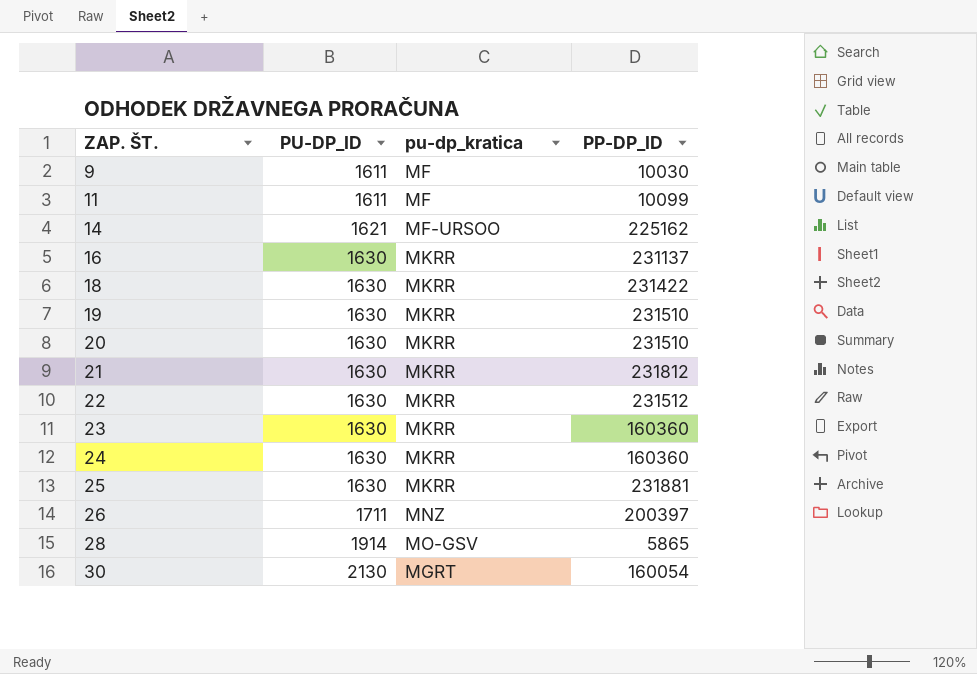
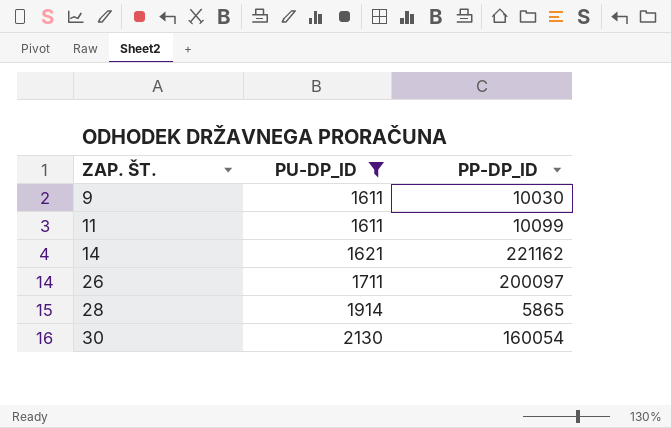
filter: none -> PU-DP_ID != 1630
column pu-dp_kratica | position: 3 -> none
14 | PP-DP_ID: 225162 -> 221162
26 | PP-DP_ID: 200397 -> 200097

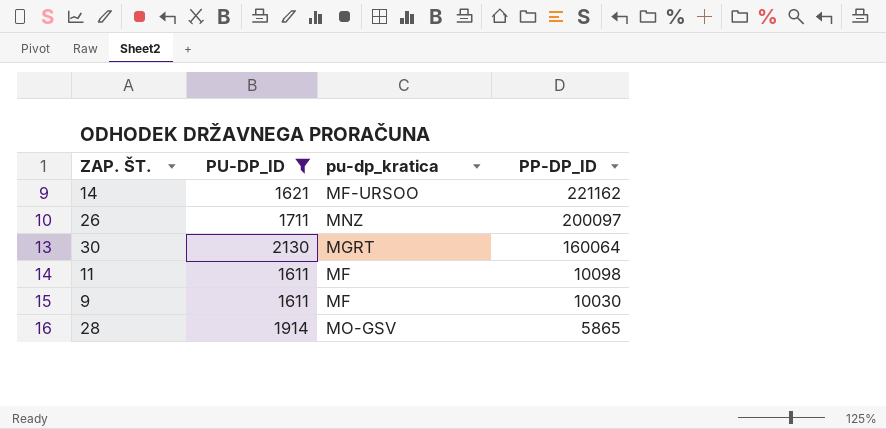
row order: ZAP. ŠT. ascending -> PP-DP_ID descending
column pu-dp_kratica | position: none -> 3
30 | PP-DP_ID: 160054 -> 160064
11 | PP-DP_ID: 10099 -> 10098

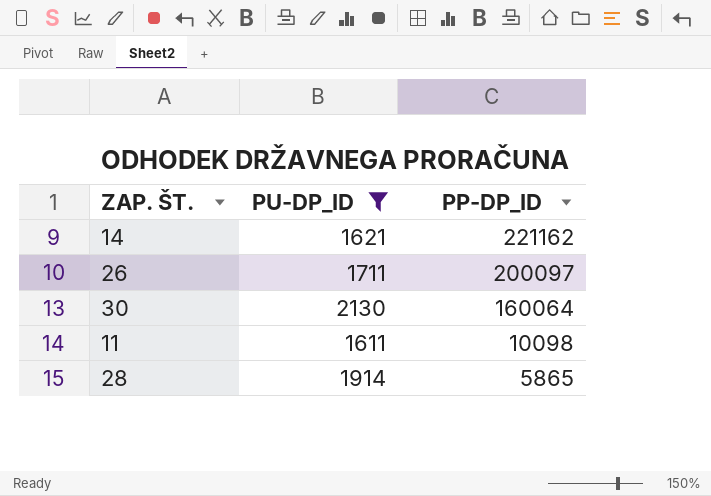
column pu-dp_kratica | position: 3 -> none
row 9: 1611 | MF | 10030 -> none

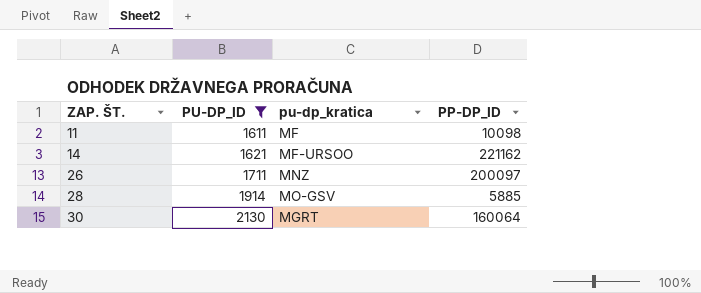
row order: PP-DP_ID descending -> ZAP. ŠT. ascending
column pu-dp_kratica | position: none -> 3
28 | PP-DP_ID: 5865 -> 5885

